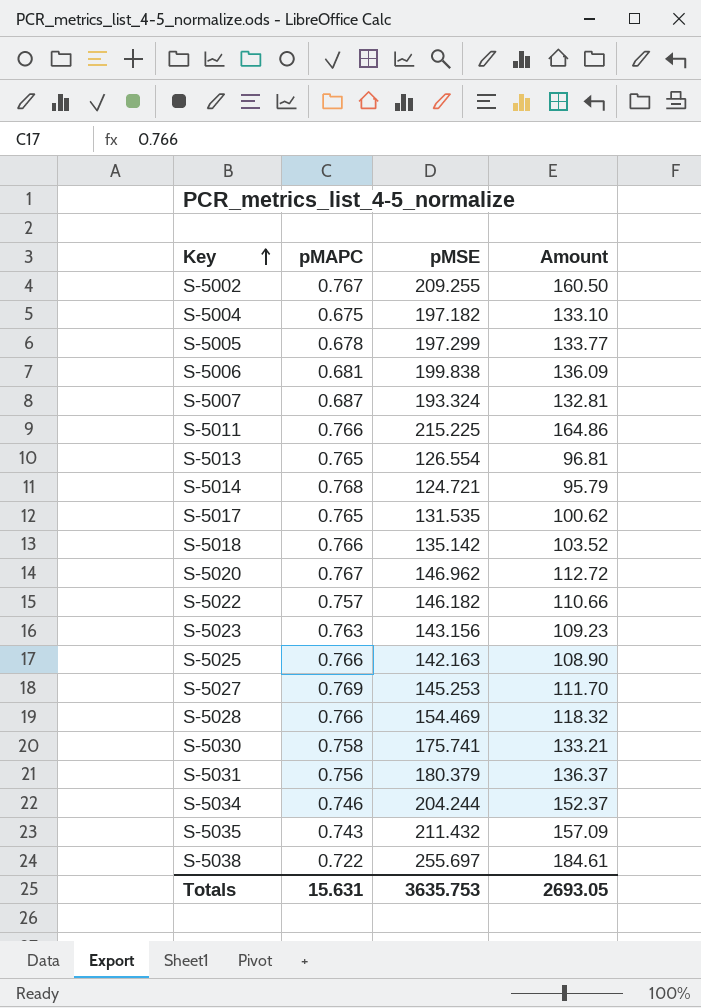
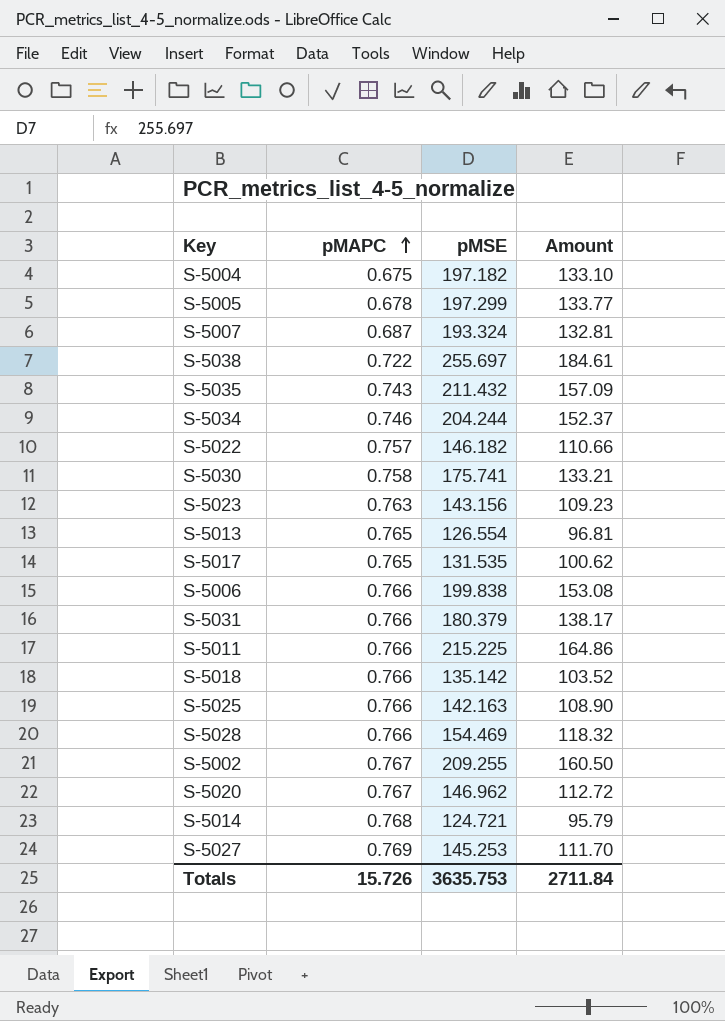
row order: Key ascending -> pMAPC ascending
S-5006 | pMAPC: 0.681 -> 0.766
S-5006 | Amount: 136.09 -> 153.08
S-5031 | pMAPC: 0.756 -> 0.766
S-5031 | Amount: 136.37 -> 138.17
Totals | pMAPC: 15.631 -> 15.726
Totals | Amount: 2693.05 -> 2711.84

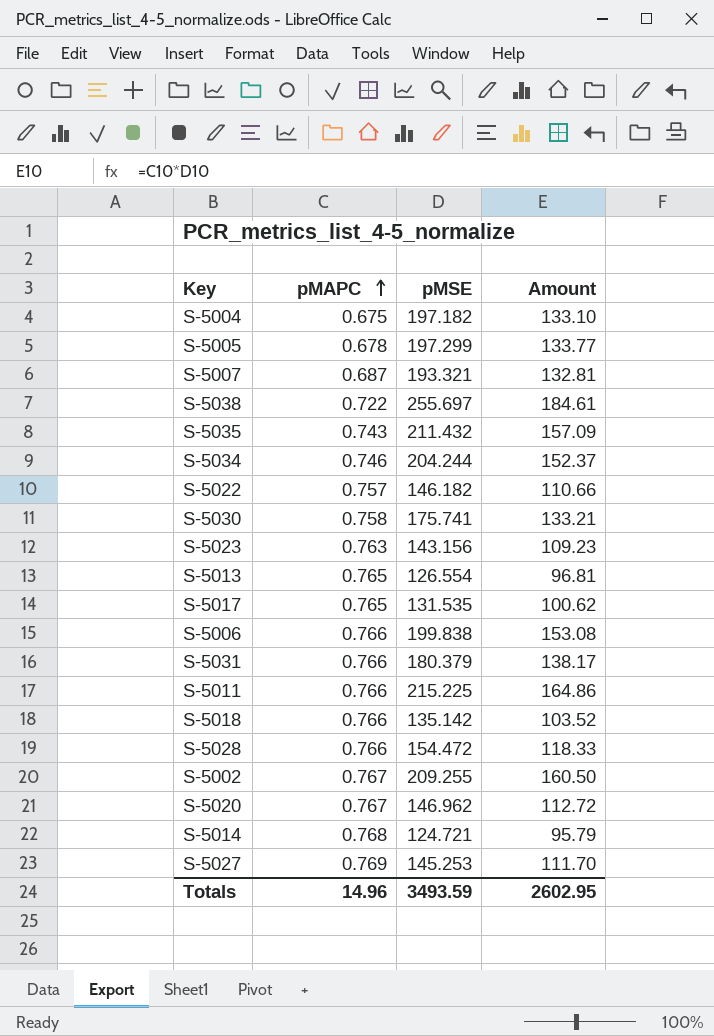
row S-5025: 0.766 | 142.163 | 108.90 -> none
S-5007 | pMSE: 193.324 -> 193.321
S-5028 | pMSE: 154.469 -> 154.472
S-5028 | Amount: 118.32 -> 118.33
Totals | pMAPC: 15.726 -> 14.96
Totals | pMSE: 3635.753 -> 3493.59
Totals | Amount: 2711.84 -> 2602.95

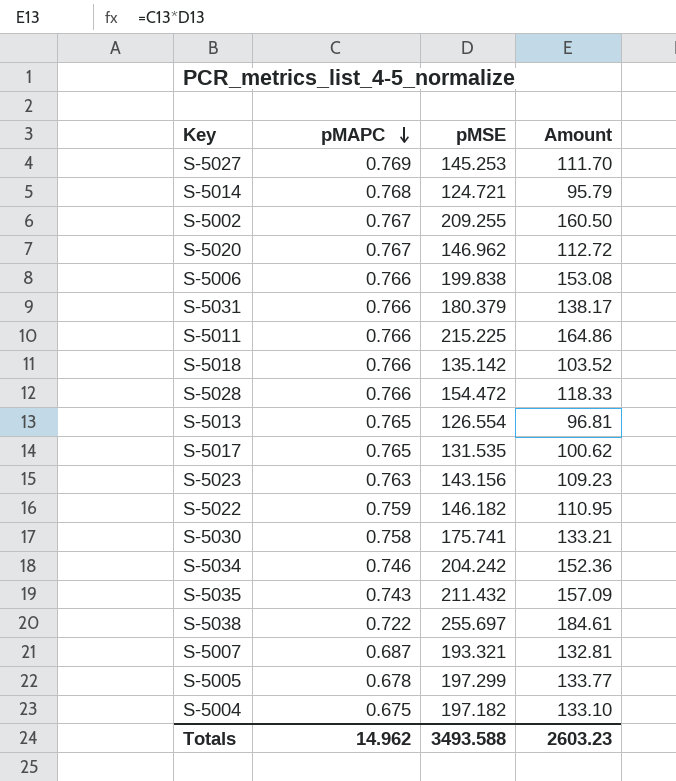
row order: pMAPC ascending -> pMAPC descending
S-5022 | pMAPC: 0.757 -> 0.759
S-5022 | Amount: 110.66 -> 110.95
S-5034 | pMSE: 204.244 -> 204.242
S-5034 | Amount: 152.37 -> 152.36
Totals | pMAPC: 14.96 -> 14.962
Totals | pMSE: 3493.59 -> 3493.588
Totals | Amount: 2602.95 -> 2603.23

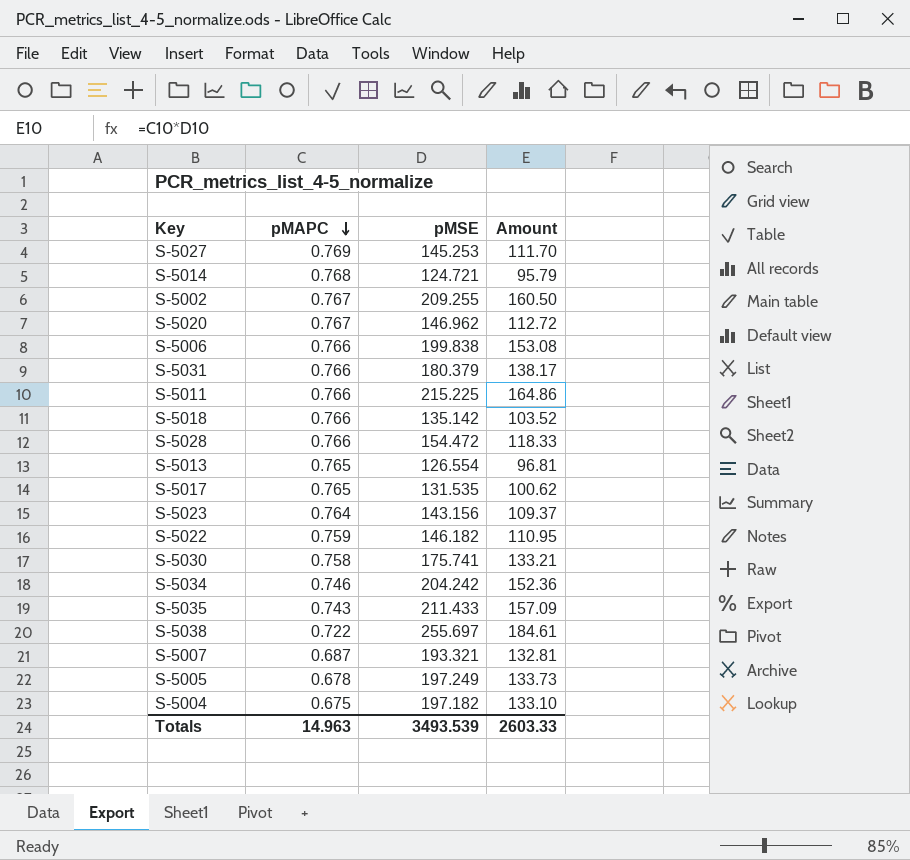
S-5023 | pMAPC: 0.763 -> 0.764
S-5023 | Amount: 109.23 -> 109.37
S-5035 | pMSE: 211.432 -> 211.433
S-5005 | pMSE: 197.299 -> 197.249
S-5005 | Amount: 133.77 -> 133.73
Totals | pMAPC: 14.962 -> 14.963
Totals | pMSE: 3493.588 -> 3493.539
Totals | Amount: 2603.23 -> 2603.33

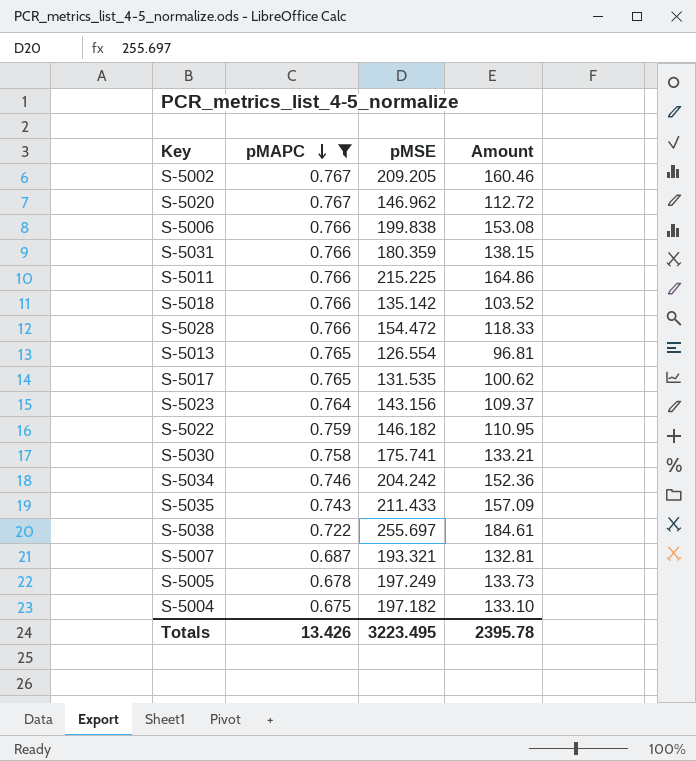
filter: none -> pMAPC <= 0.767
S-5002 | pMSE: 209.255 -> 209.205
S-5002 | Amount: 160.50 -> 160.46
S-5031 | pMSE: 180.379 -> 180.359
S-5031 | Amount: 138.17 -> 138.15
Totals | pMAPC: 14.963 -> 13.426
Totals | pMSE: 3493.539 -> 3223.495
Totals | Amount: 2603.33 -> 2395.78

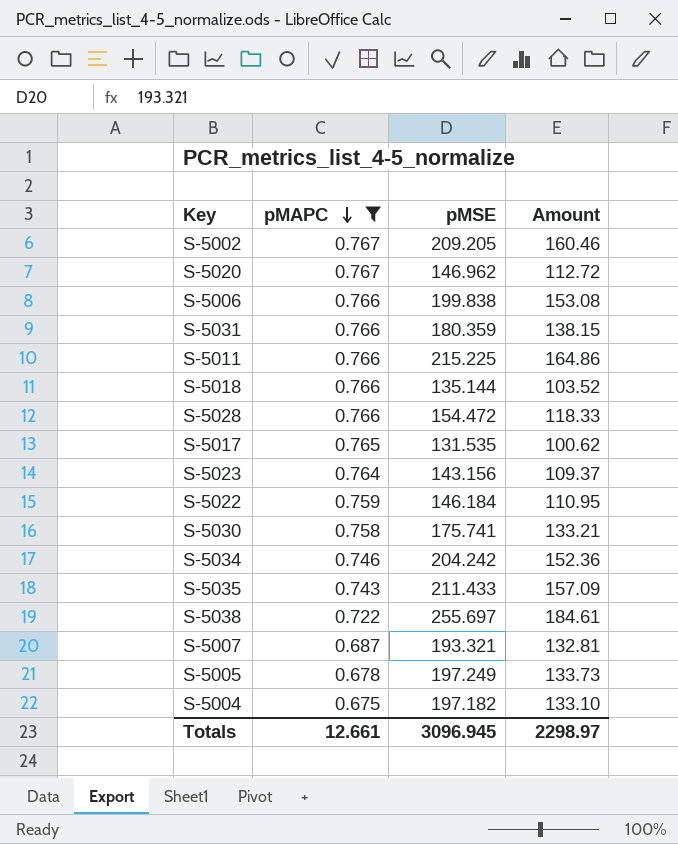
row S-5013: 0.765 | 126.554 | 96.81 -> none
S-5018 | pMSE: 135.142 -> 135.144
S-5022 | pMSE: 146.182 -> 146.184
Totals | pMAPC: 13.426 -> 12.661
Totals | pMSE: 3223.495 -> 3096.945
Totals | Amount: 2395.78 -> 2298.97

